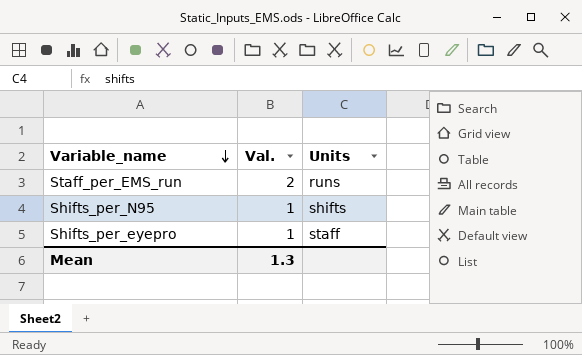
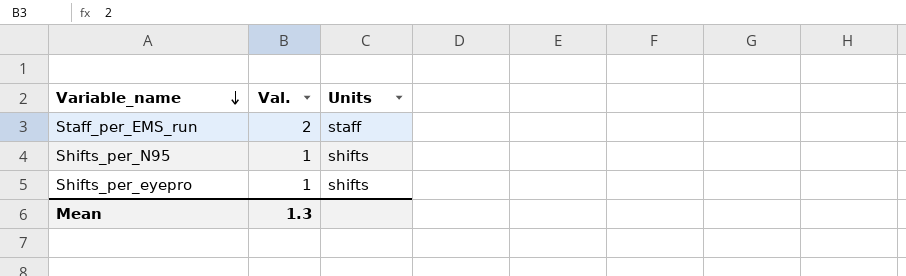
Staff_per_EMS_run | Units: runs -> staff
Shifts_per_eyepro | Units: staff -> shifts

